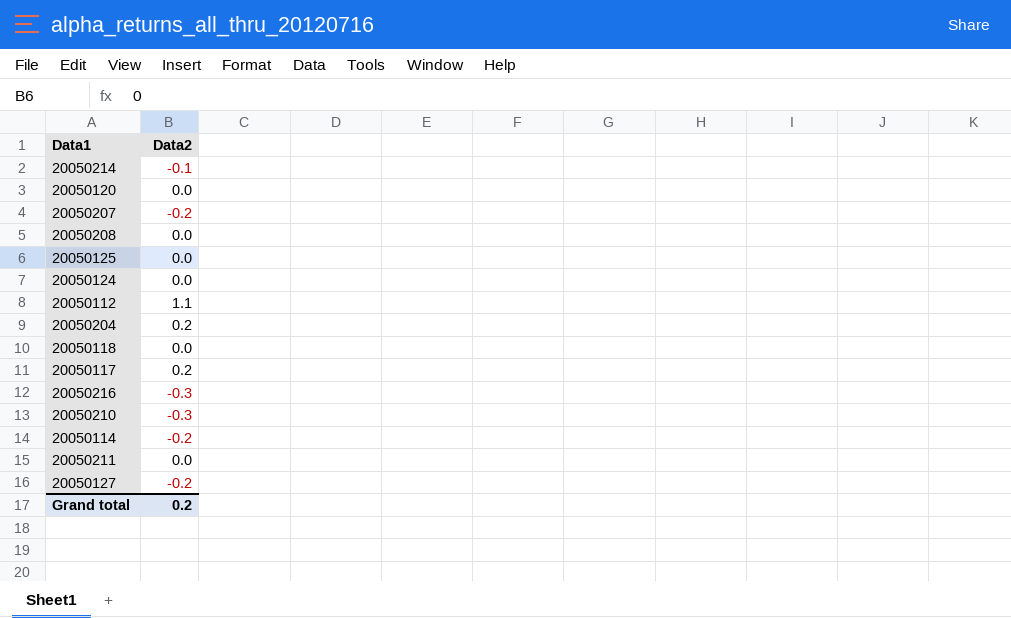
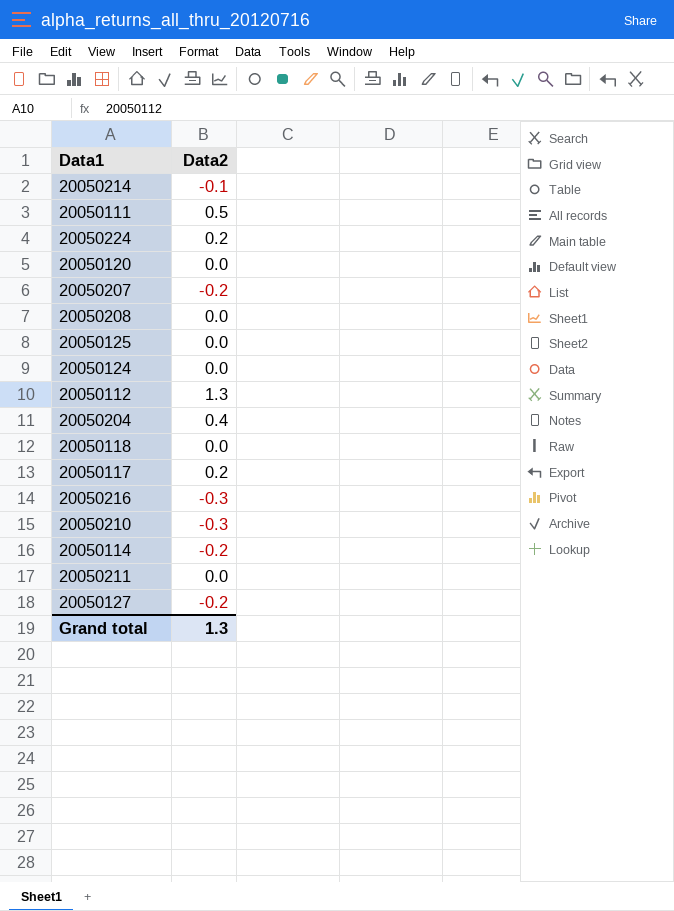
row 20050111: none -> 0.5
row 20050224: none -> 0.2
20050112 | Data2: 1.1 -> 1.3
20050204 | Data2: 0.2 -> 0.4
Grand total | Data2: 0.2 -> 1.3

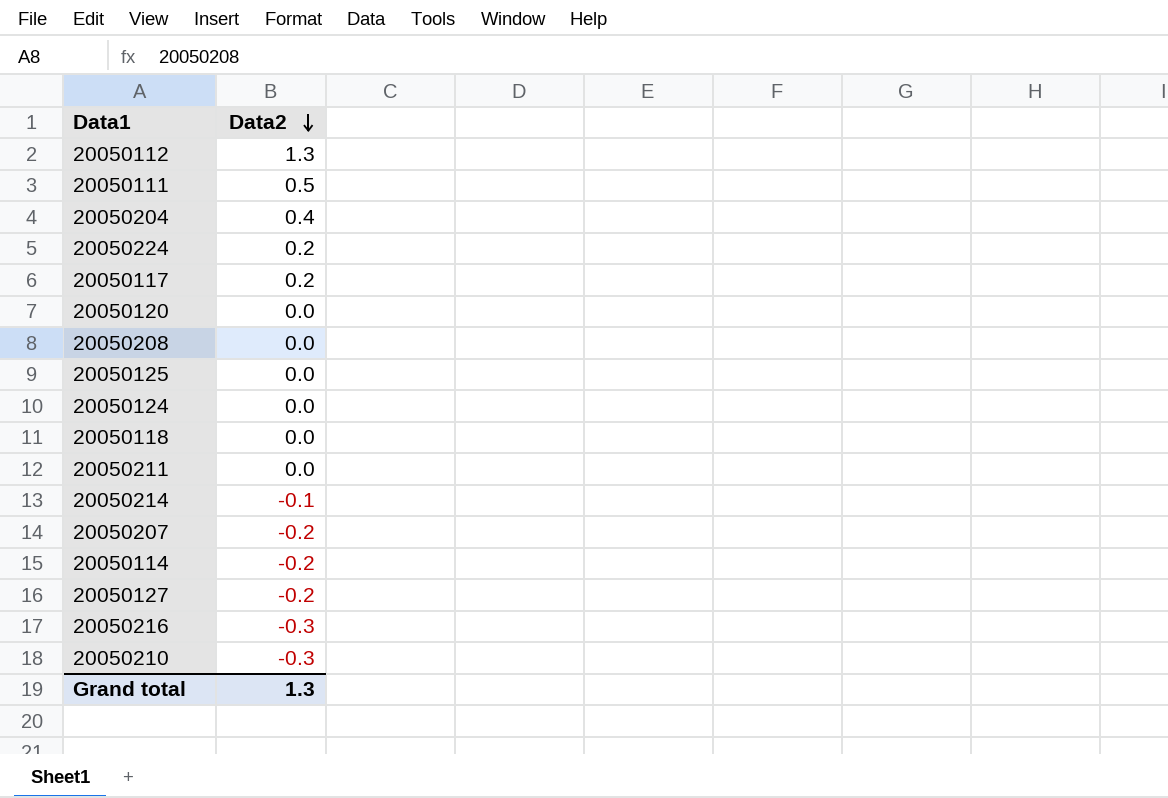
row order: none -> Data2 descending

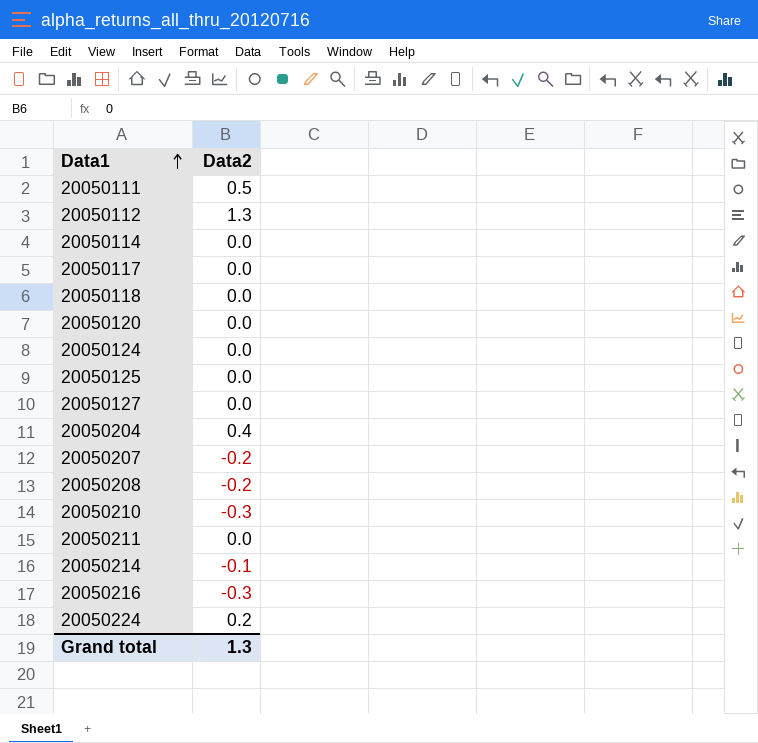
row order: Data2 descending -> Data1 ascending
20050114 | Data2: -0.2 -> 0.0
20050117 | Data2: 0.2 -> 0.0
20050127 | Data2: -0.2 -> 0.0
20050208 | Data2: 0.0 -> -0.2

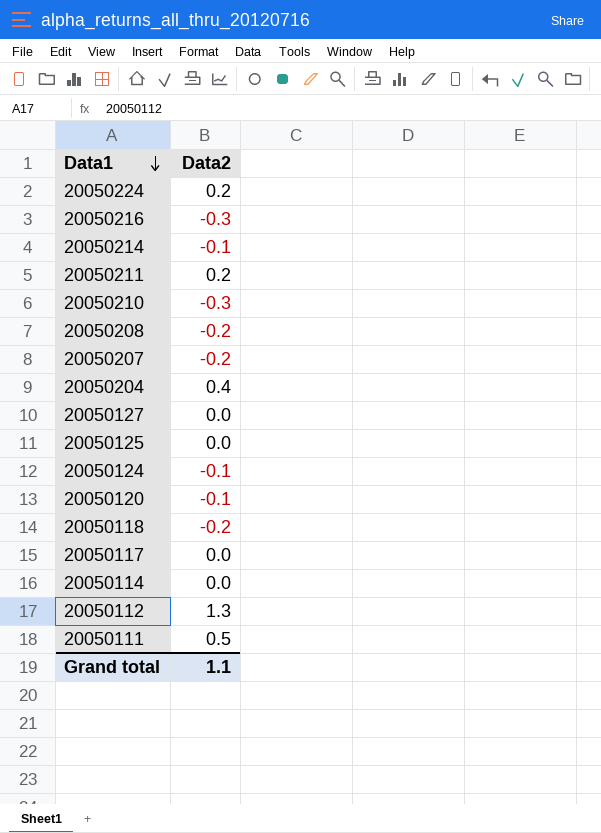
row order: Data1 ascending -> Data1 descending
20050211 | Data2: 0.0 -> 0.2
20050124 | Data2: 0.0 -> -0.1
20050120 | Data2: 0.0 -> -0.1
20050118 | Data2: 0.0 -> -0.2
Grand total | Data2: 1.3 -> 1.1

